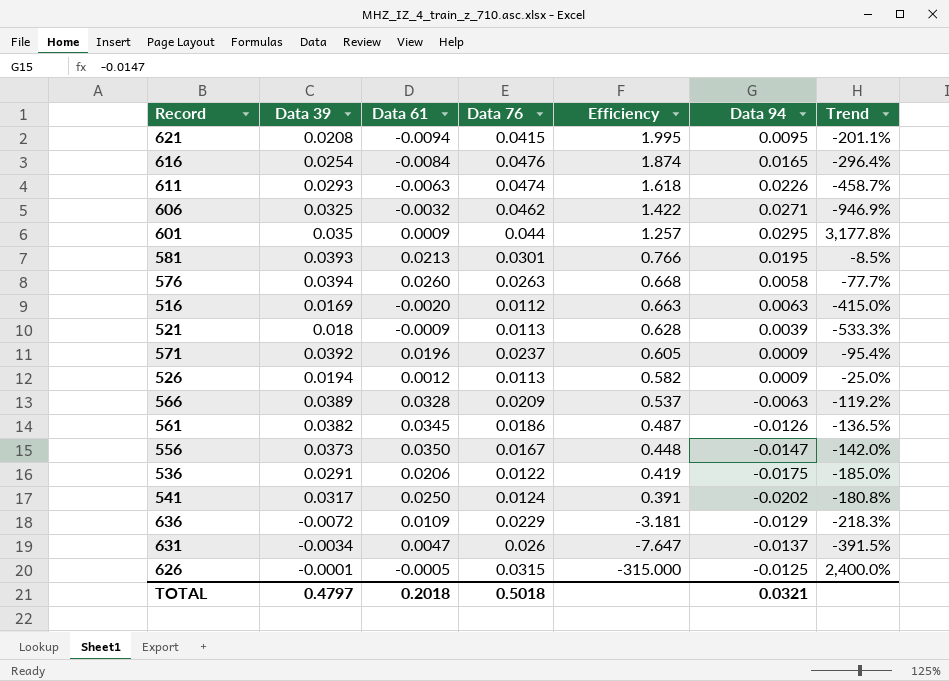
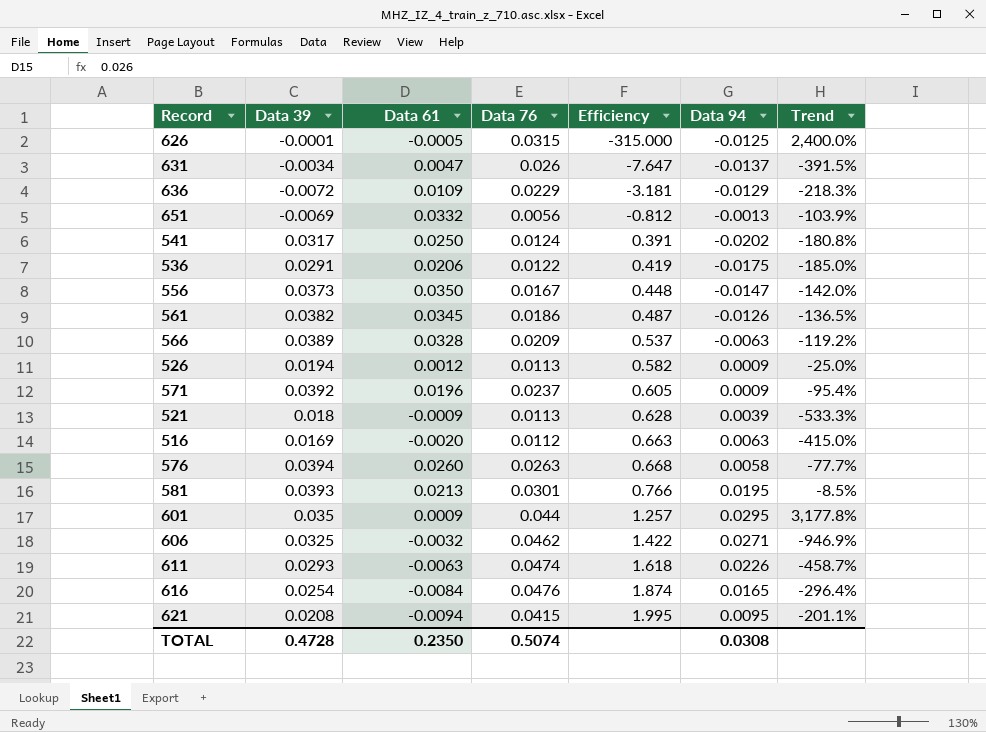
row order: Efficiency descending -> Efficiency ascending
row 651: none -> -0.0069 | 0.0332 | 0.0056 | -0.812 | -0.0013 | -103.9%
TOTAL | Data 39: 0.4797 -> 0.4728
TOTAL | Data 61: 0.2018 -> 0.2350
TOTAL | Data 76: 0.5018 -> 0.5074
TOTAL | Data 94: 0.0321 -> 0.0308

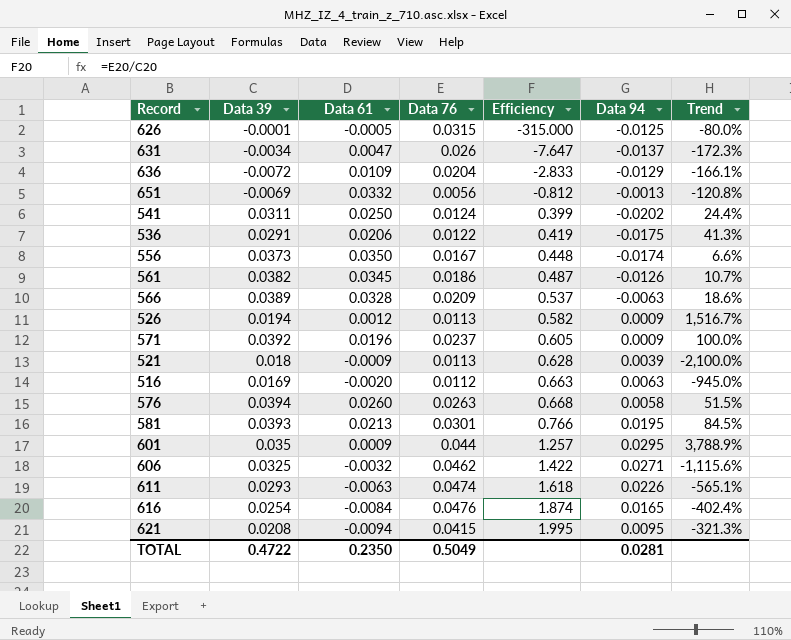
column Trend | formula: ([Data 94] - [Data 61]) / [Data 61] -> ([Data 39] - [Data 61]) / [Data 61]
636 | Data 76: 0.0229 -> 0.0204
636 | Efficiency: -3.181 -> -2.833
541 | Data 39: 0.0317 -> 0.0311
541 | Efficiency: 0.391 -> 0.399
556 | Data 94: -0.0147 -> -0.0174
TOTAL | Data 39: 0.4728 -> 0.4722
TOTAL | Data 76: 0.5074 -> 0.5049
TOTAL | Data 94: 0.0308 -> 0.0281

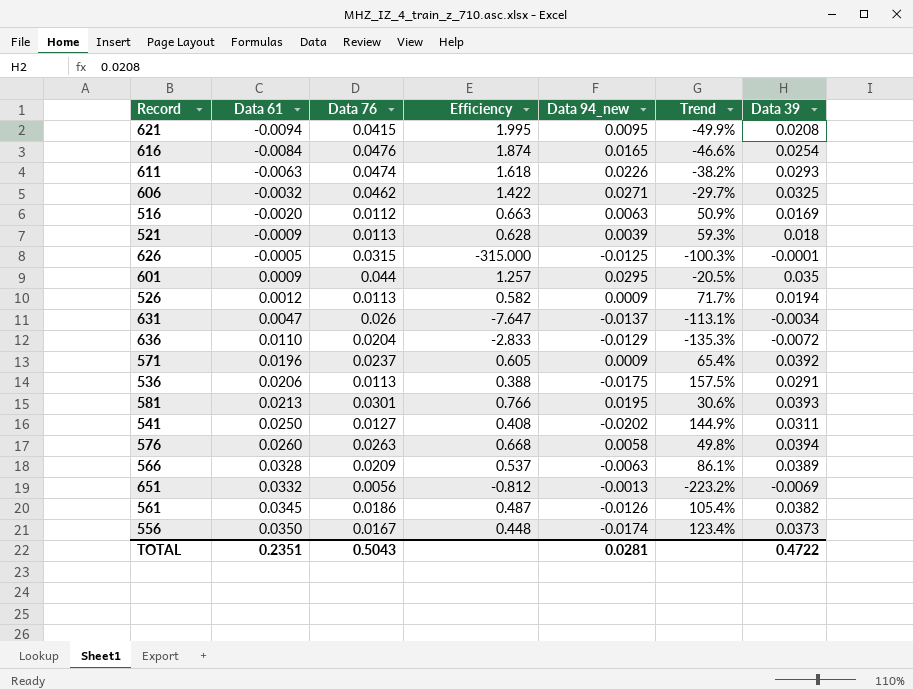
row order: Efficiency ascending -> Data 61 ascending
column name: Data 94 -> Data 94_new
column Trend | formula: ([Data 39] - [Data 61]) / [Data 61] -> ([Data 39] - [Data 76]) / [Data 76]
column Data 39 | position: 2 -> 7
636 | Data 61: 0.0109 -> 0.0110
536 | Data 76: 0.0122 -> 0.0113
536 | Efficiency: 0.419 -> 0.388
541 | Data 76: 0.0124 -> 0.0127
541 | Efficiency: 0.399 -> 0.408
TOTAL | Data 61: 0.2350 -> 0.2351
TOTAL | Data 76: 0.5049 -> 0.5043

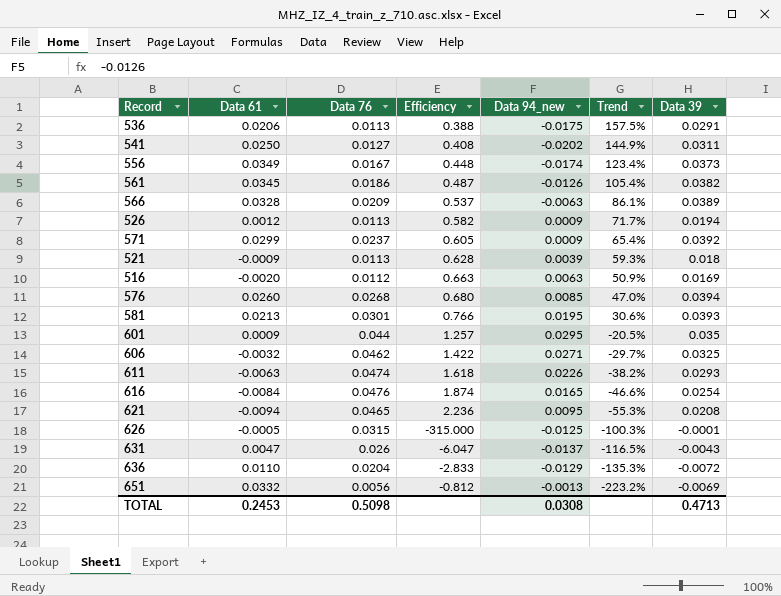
row order: Data 61 ascending -> Trend descending
556 | Data 61: 0.0350 -> 0.0349
571 | Data 61: 0.0196 -> 0.0299
576 | Data 76: 0.0263 -> 0.0268
576 | Efficiency: 0.668 -> 0.680
576 | Data 94_new: 0.0058 -> 0.0085
576 | Trend: 49.8% -> 47.0%
621 | Data 76: 0.0415 -> 0.0465
621 | Efficiency: 1.995 -> 2.236
621 | Trend: -49.9% -> -55.3%
631 | Efficiency: -7.647 -> -6.047
631 | Trend: -113.1% -> -116.5%
631 | Data 39: -0.0034 -> -0.0043
TOTAL | Data 61: 0.2351 -> 0.2453
TOTAL | Data 76: 0.5043 -> 0.5098
TOTAL | Data 94_new: 0.0281 -> 0.0308
TOTAL | Data 39: 0.4722 -> 0.4713

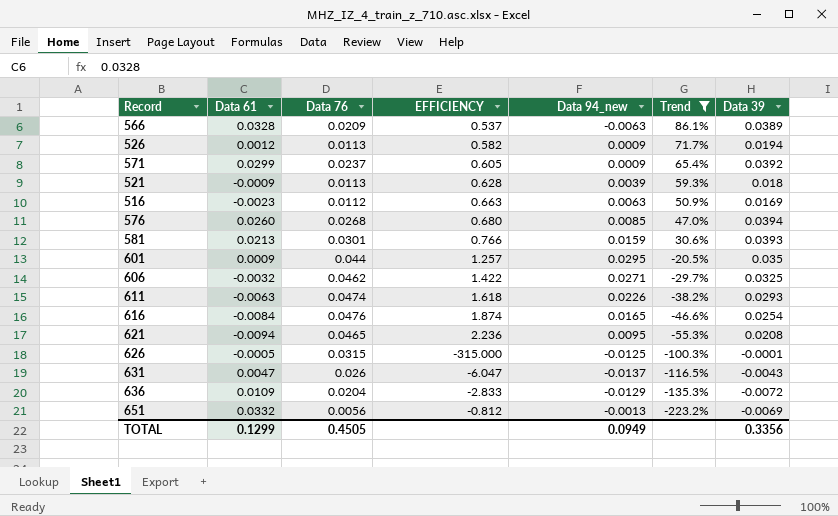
filter: none -> Trend <= 86.1%
column name: Efficiency -> EFFICIENCY
516 | Data 61: -0.0020 -> -0.0023
581 | Data 94_new: 0.0195 -> 0.0159
636 | Data 61: 0.0110 -> 0.0109
TOTAL | Data 61: 0.2453 -> 0.1299
TOTAL | Data 76: 0.5098 -> 0.4505
TOTAL | Data 94_new: 0.0308 -> 0.0949
TOTAL | Data 39: 0.4713 -> 0.3356

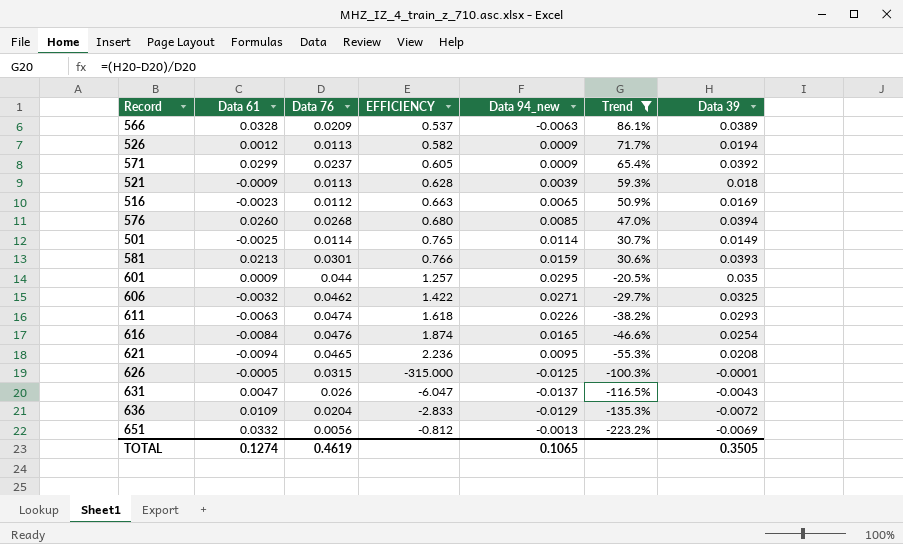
516 | Data 94_new: 0.0063 -> 0.0065
row 501: none -> -0.0025 | 0.0114 | 0.765 | 0.0114 | 30.7% | 0.0149
TOTAL | Data 61: 0.1299 -> 0.1274
TOTAL | Data 76: 0.4505 -> 0.4619
TOTAL | Data 94_new: 0.0949 -> 0.1065
TOTAL | Data 39: 0.3356 -> 0.3505

